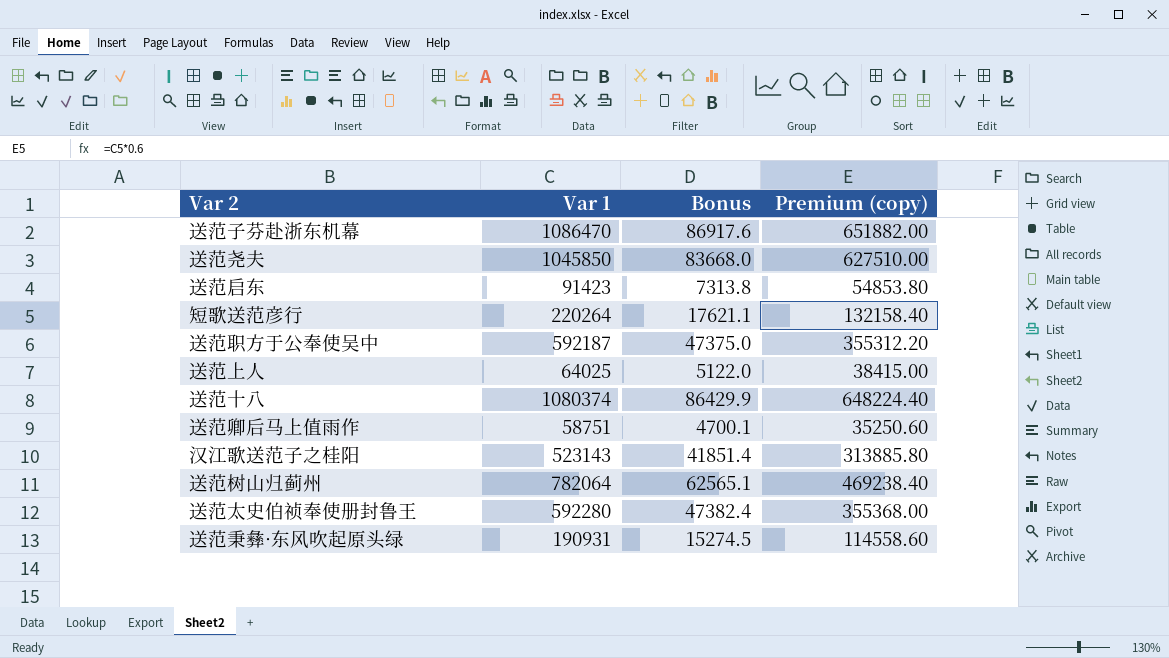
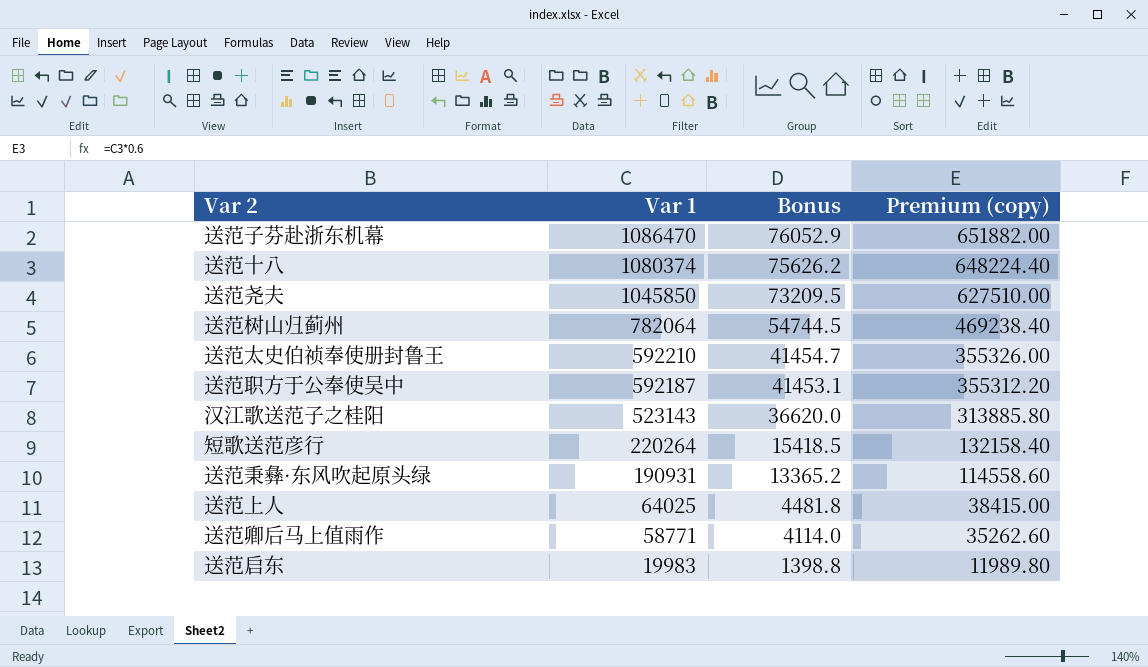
row order: none -> Var 1 descending
column Bonus | formula: [Var 1] * 0.08 -> [Var 1] * 0.07
送范太史伯祯奉使册封鲁王 | Var 1: 592280 -> 592210
送范太史伯祯奉使册封鲁王 | Premium (copy): 355368.00 -> 355326.00
送范卿后马上值雨作 | Var 1: 58751 -> 58771
送范卿后马上值雨作 | Premium (copy): 35250.60 -> 35262.60
送范启东 | Var 1: 91423 -> 19983
送范启东 | Premium (copy): 54853.80 -> 11989.80

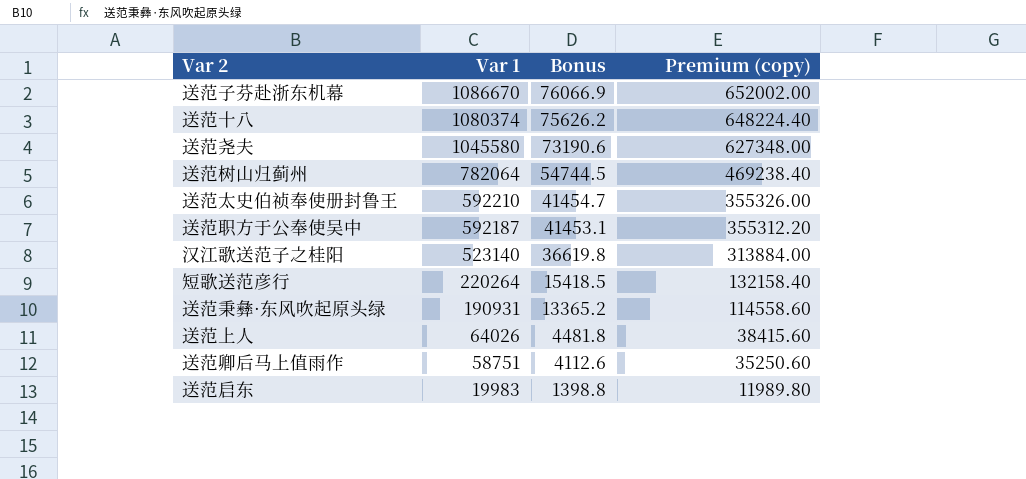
送范子芬赴浙东机幕 | Var 1: 1086470 -> 1086670
送范子芬赴浙东机幕 | Bonus: 76052.9 -> 76066.9
送范子芬赴浙东机幕 | Premium (copy): 651882.00 -> 652002.00
送范尧夫 | Var 1: 1045850 -> 1045580
送范尧夫 | Bonus: 73209.5 -> 73190.6
送范尧夫 | Premium (copy): 627510.00 -> 627348.00
汉江歌送范子之桂阳 | Var 1: 523143 -> 523140
汉江歌送范子之桂阳 | Bonus: 36620.0 -> 36619.8
汉江歌送范子之桂阳 | Premium (copy): 313885.80 -> 313884.00
送范上人 | Var 1: 64025 -> 64026
送范上人 | Premium (copy): 38415.00 -> 38415.60
送范卿后马上值雨作 | Var 1: 58771 -> 58751
送范卿后马上值雨作 | Bonus: 4114.0 -> 4112.6
送范卿后马上值雨作 | Premium (copy): 35262.60 -> 35250.60

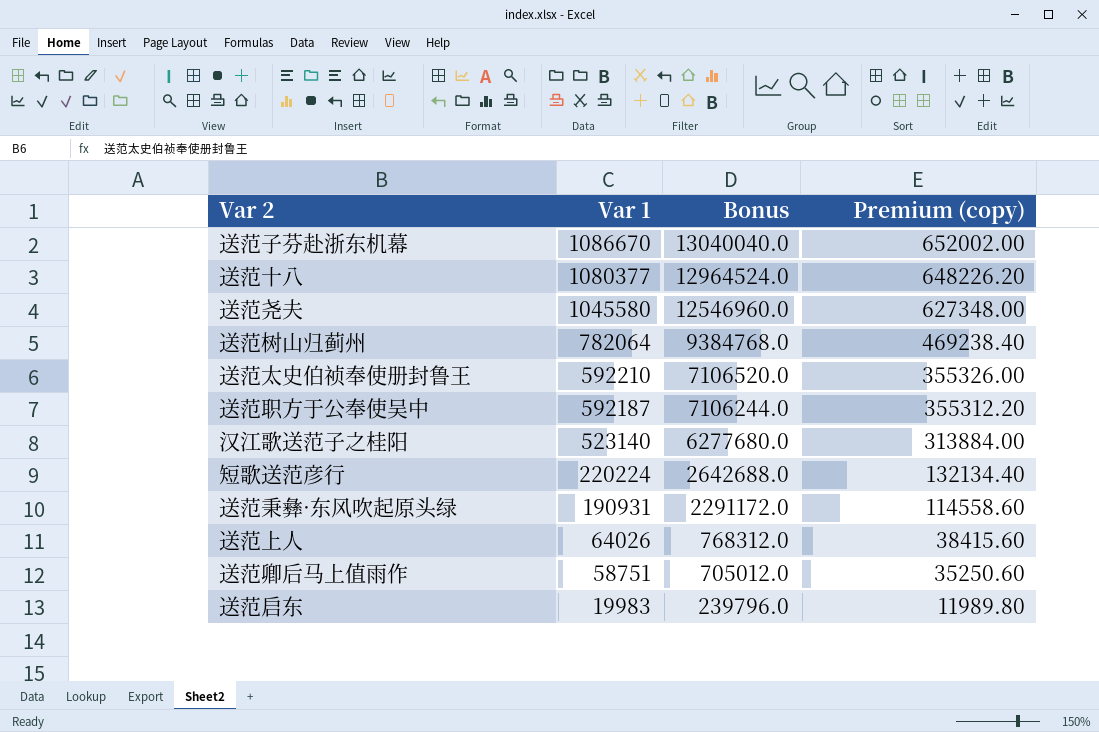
column Bonus | formula: [Var 1] * 0.07 -> [Var 1] * 12
送范十八 | Var 1: 1080374 -> 1080377
送范十八 | Premium (copy): 648224.40 -> 648226.20
短歌送范彦行 | Var 1: 220264 -> 220224
短歌送范彦行 | Premium (copy): 132158.40 -> 132134.40

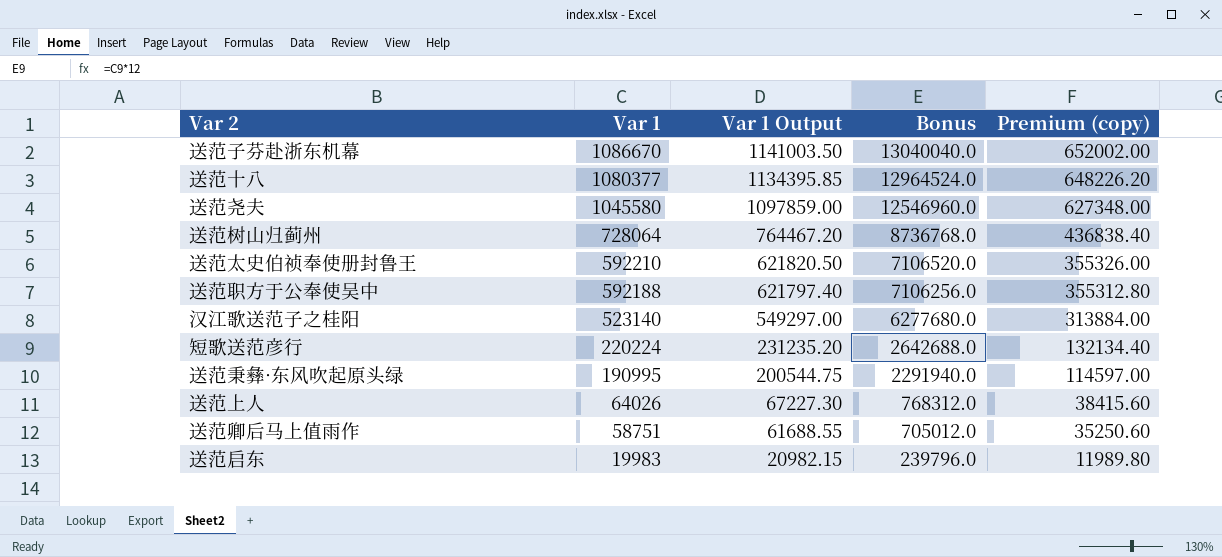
column Var 1 Output | formula: none -> [Var 1] * 1.05
送范树山归蓟州 | Var 1: 782064 -> 728064
送范树山归蓟州 | Bonus: 9384768.0 -> 8736768.0
送范树山归蓟州 | Premium (copy): 469238.40 -> 436838.40
送范职方于公奉使吴中 | Var 1: 592187 -> 592188
送范职方于公奉使吴中 | Bonus: 7106244.0 -> 7106256.0
送范职方于公奉使吴中 | Premium (copy): 355312.20 -> 355312.80
送范秉彝·东风吹起原头绿 | Var 1: 190931 -> 190995
送范秉彝·东风吹起原头绿 | Bonus: 2291172.0 -> 2291940.0
送范秉彝·东风吹起原头绿 | Premium (copy): 114558.60 -> 114597.00

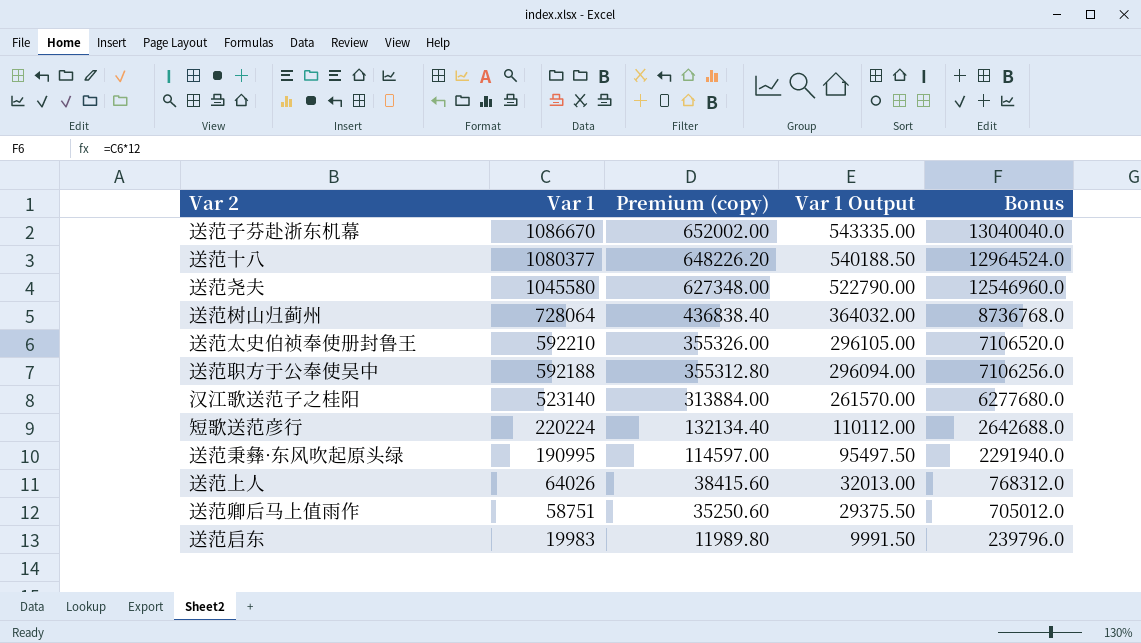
column Premium (copy) | position: 5 -> 3
column Var 1 Output | formula: [Var 1] * 1.05 -> [Var 1] * 0.5

